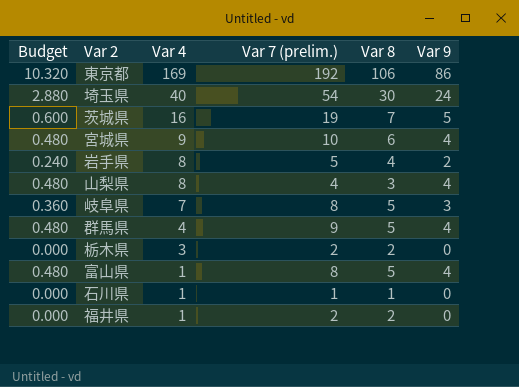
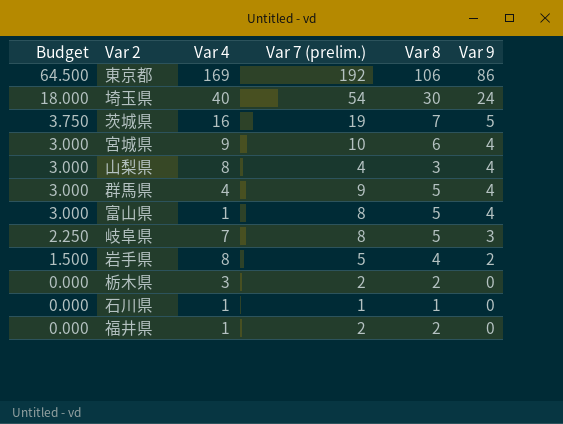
row order: Var 4 descending -> Budget descending
column Budget | formula: [Var 9] * 0.12 -> [Var 9] * 0.75

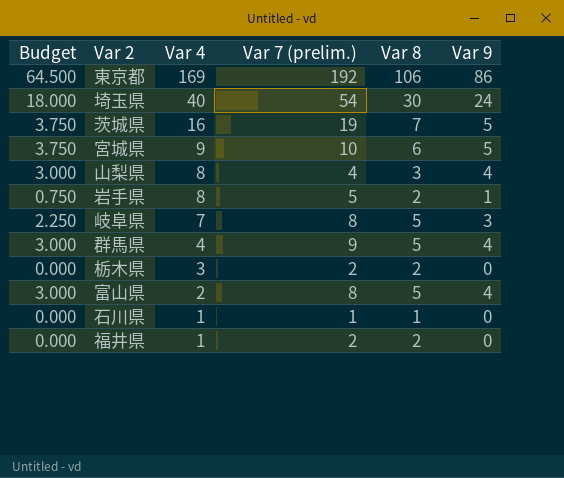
row order: Budget descending -> Var 4 descending
宮城県 | Budget: 3.000 -> 3.750
宮城県 | Var 9: 4 -> 5
岩手県 | Budget: 1.500 -> 0.750
岩手県 | Var 8: 4 -> 2
岩手県 | Var 9: 2 -> 1
富山県 | Var 4: 1 -> 2

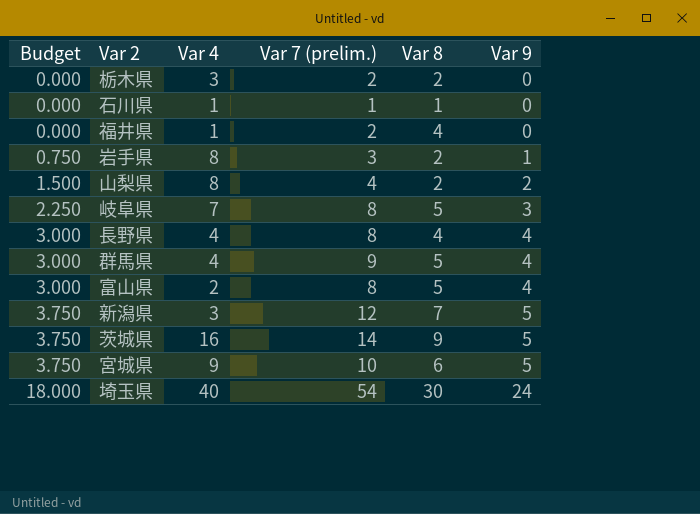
row order: Var 4 descending -> Budget ascending
row 東京都: 64.500 | 169 | 192 | 106 | 86 -> none
福井県 | Var 8: 2 -> 4
岩手県 | Var 7 (prelim.): 5 -> 3
山梨県 | Budget: 3.000 -> 1.500
山梨県 | Var 8: 3 -> 2
山梨県 | Var 9: 4 -> 2
row 長野県: none -> 3.000 | 4 | 8 | 4 | 4
row 新潟県: none -> 3.750 | 3 | 12 | 7 | 5
茨城県 | Var 7 (prelim.): 19 -> 14
茨城県 | Var 8: 7 -> 9

